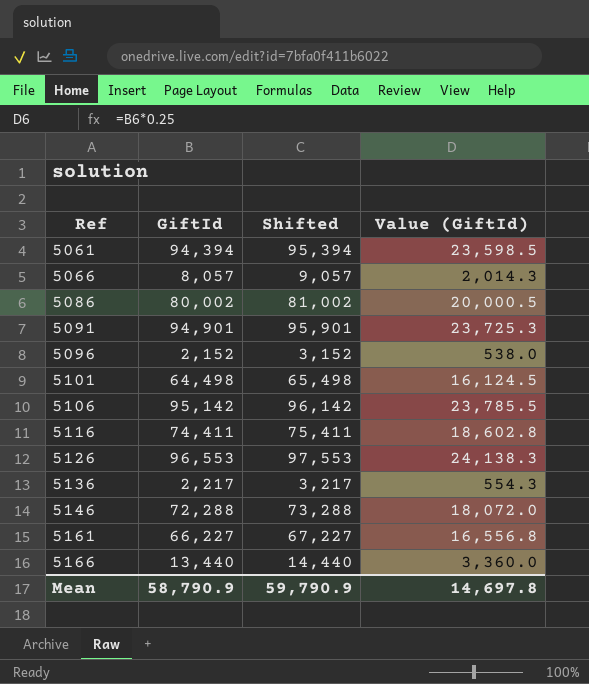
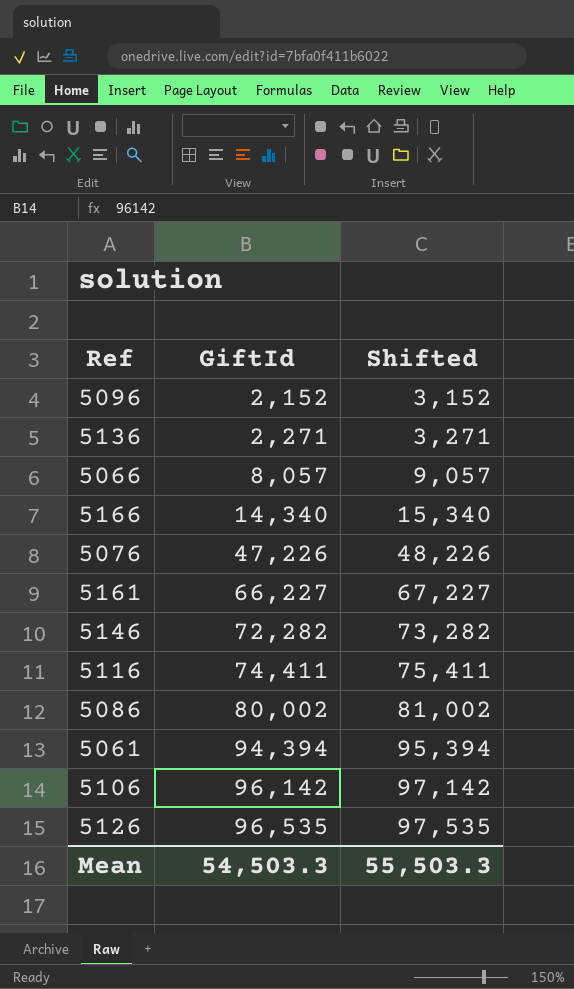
row order: Ref ascending -> GiftId ascending
column Value (GiftId) | formula: [GiftId] * 0.25 -> none
row 5091: 94,901 | 95,901 | 23,725.3 -> none
row 5101: 64,498 | 65,498 | 16,124.5 -> none
5136 | GiftId: 2,217 -> 2,271
5136 | Shifted: 3,217 -> 3,271
5166 | GiftId: 13,440 -> 14,340
5166 | Shifted: 14,440 -> 15,340
row 5076: none -> 47,226 | 48,226
5146 | GiftId: 72,288 -> 72,282
5146 | Shifted: 73,288 -> 73,282
5106 | GiftId: 95,142 -> 96,142
5106 | Shifted: 96,142 -> 97,142
5126 | GiftId: 96,553 -> 96,535
5126 | Shifted: 97,553 -> 97,535
Mean | GiftId: 58,790.9 -> 54,503.3
Mean | Shifted: 59,790.9 -> 55,503.3

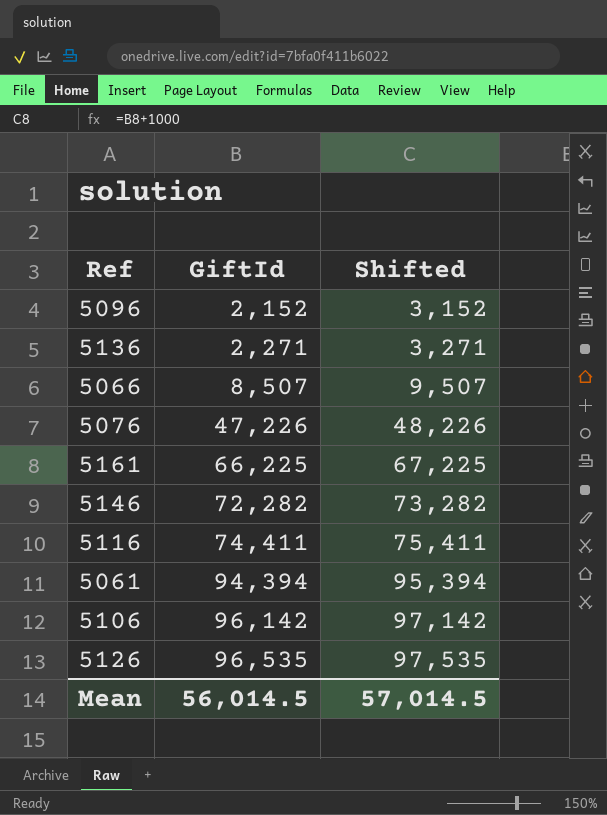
row 5166: 14,340 | 15,340 -> none
row 5086: 80,002 | 81,002 -> none
5066 | GiftId: 8,057 -> 8,507
5066 | Shifted: 9,057 -> 9,507
5161 | GiftId: 66,227 -> 66,225
5161 | Shifted: 67,227 -> 67,225
Mean | GiftId: 54,503.3 -> 56,014.5
Mean | Shifted: 55,503.3 -> 57,014.5

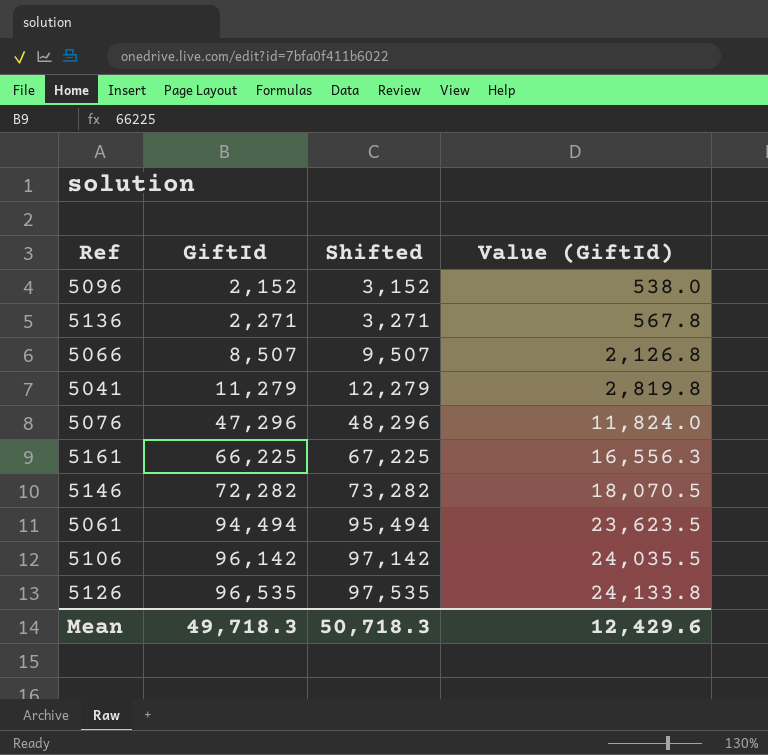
column Value (GiftId) | formula: none -> [GiftId] * 0.25
row 5116: 74,411 | 75,411 -> none
row 5041: none -> 11,279 | 12,279 | 2,819.8
5076 | GiftId: 47,226 -> 47,296
5076 | Shifted: 48,226 -> 48,296
5061 | GiftId: 94,394 -> 94,494
5061 | Shifted: 95,394 -> 95,494
Mean | GiftId: 56,014.5 -> 49,718.3
Mean | Shifted: 57,014.5 -> 50,718.3

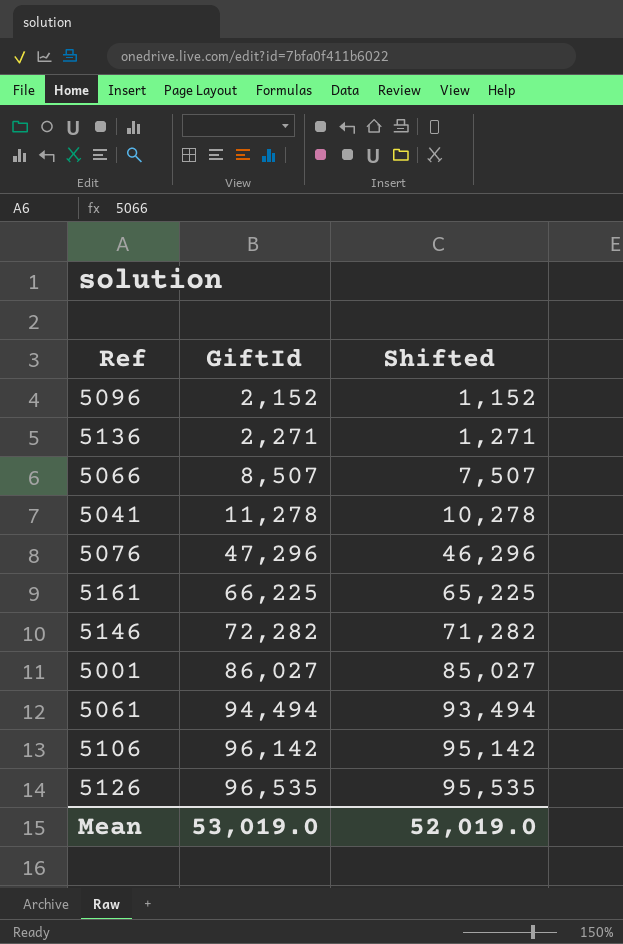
column Value (GiftId) | formula: [GiftId] * 0.25 -> none
column Shifted | formula: [GiftId] + 1000 -> [GiftId] - 1000
5041 | GiftId: 11,279 -> 11,278
row 5001: none -> 86,027 | 85,027
Mean | GiftId: 49,718.3 -> 53,019.0
Mean | Shifted: 50,718.3 -> 52,019.0

